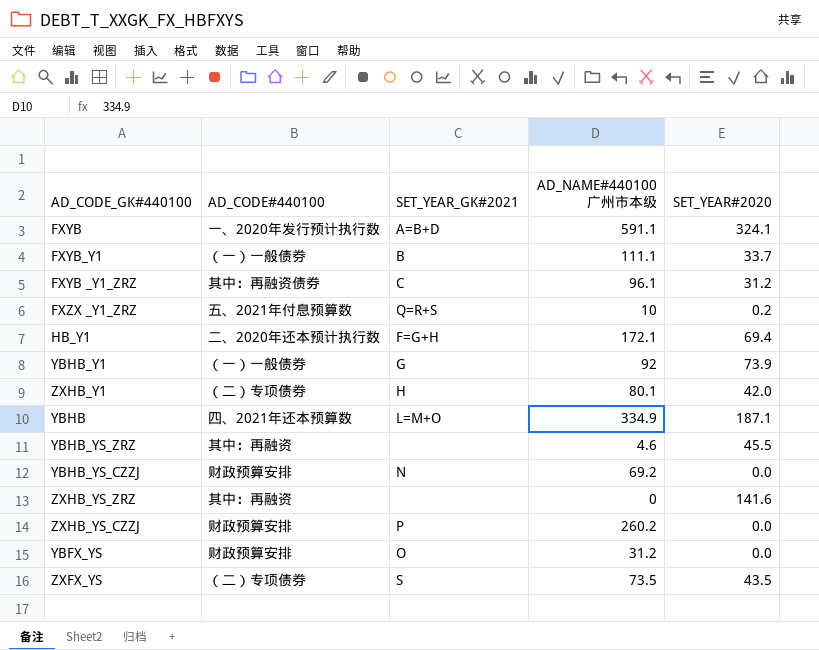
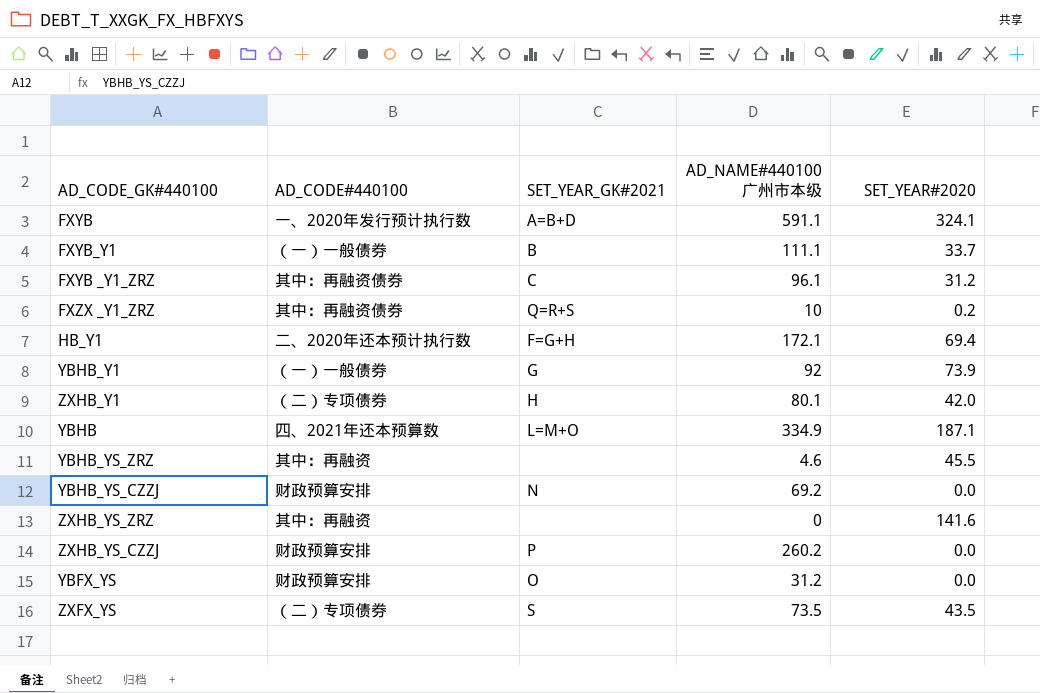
FXZX _Y1_ZRZ | AD_CODE#440100: 五、2021年付息预算数 -> 其中：再融资债券

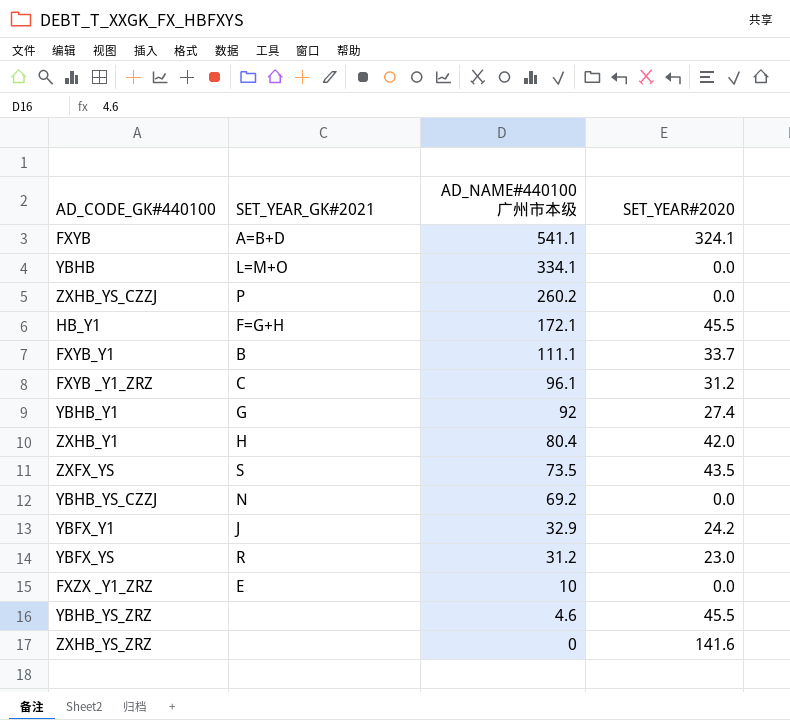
row order: none -> AD_NAME#440100 广州市本级 descending
column AD_CODE#440100 | position: 2 -> none
FXYB | AD_NAME#440100 广州市本级: 591.1 -> 541.1
YBHB | AD_NAME#440100 广州市本级: 334.9 -> 334.1
YBHB | SET_YEAR#2020: 187.1 -> 0.0
HB_Y1 | SET_YEAR#2020: 69.4 -> 45.5
YBHB_Y1 | SET_YEAR#2020: 73.9 -> 27.4
ZXHB_Y1 | AD_NAME#440100 广州市本级: 80.1 -> 80.4
row YBFX_Y1: none -> J | 32.9 | 24.2
YBFX_YS | SET_YEAR_GK#2021: O -> R
YBFX_YS | SET_YEAR#2020: 0.0 -> 23.0
FXZX _Y1_ZRZ | SET_YEAR_GK#2021: Q=R+S -> E
FXZX _Y1_ZRZ | SET_YEAR#2020: 0.2 -> 0.0

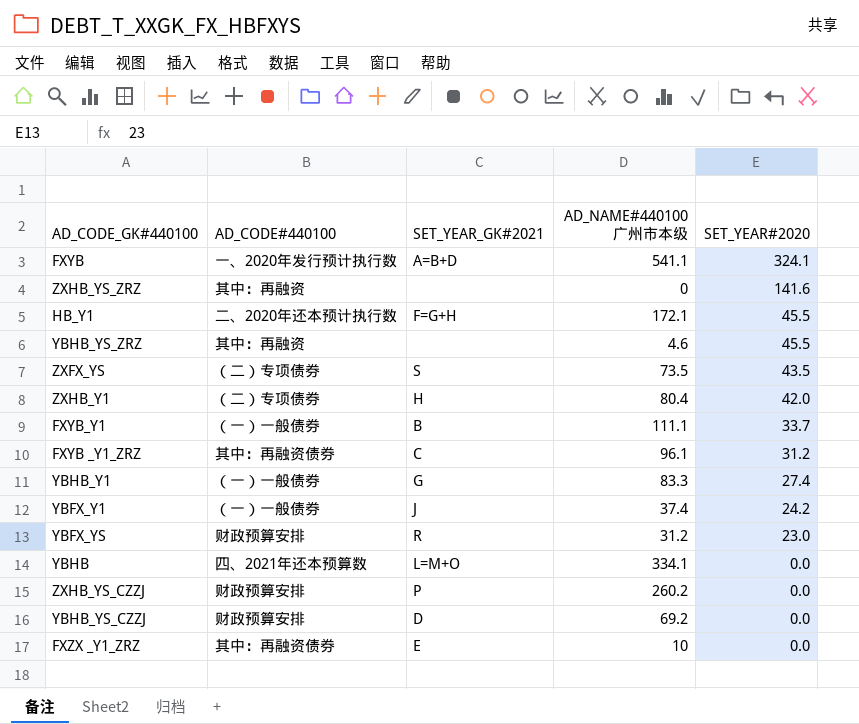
row order: AD_NAME#440100 广州市本级 descending -> SET_YEAR#2020 descending
column AD_CODE#440100 | position: none -> 2
YBHB_Y1 | AD_NAME#440100 广州市本级: 92 -> 83.3
YBFX_Y1 | AD_NAME#440100 广州市本级: 32.9 -> 37.4
YBHB_YS_CZZJ | SET_YEAR_GK#2021: N -> D

